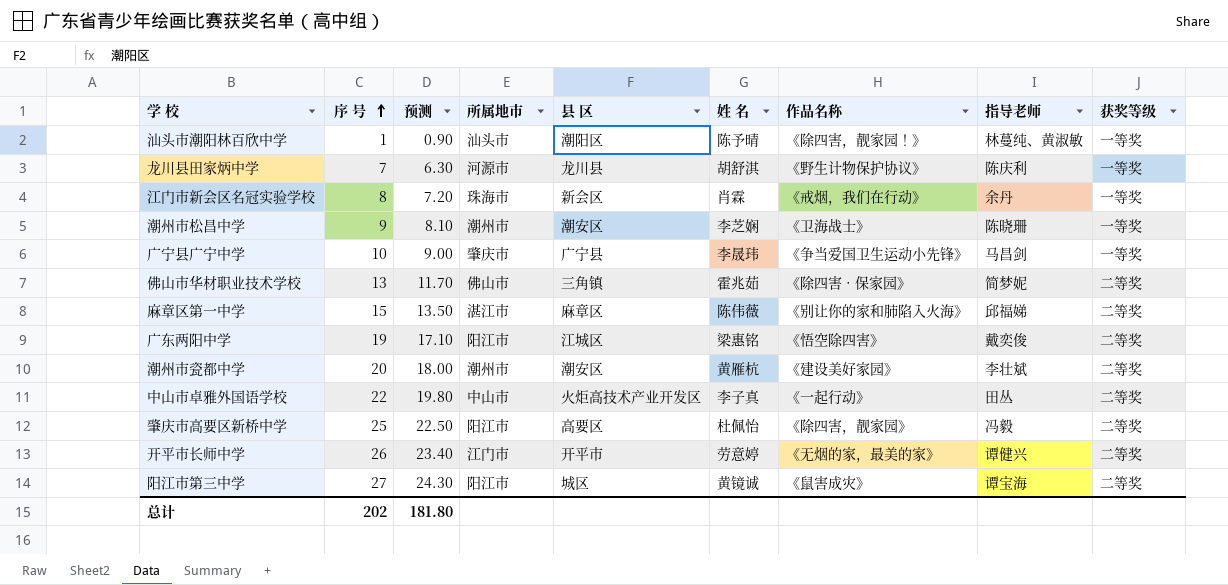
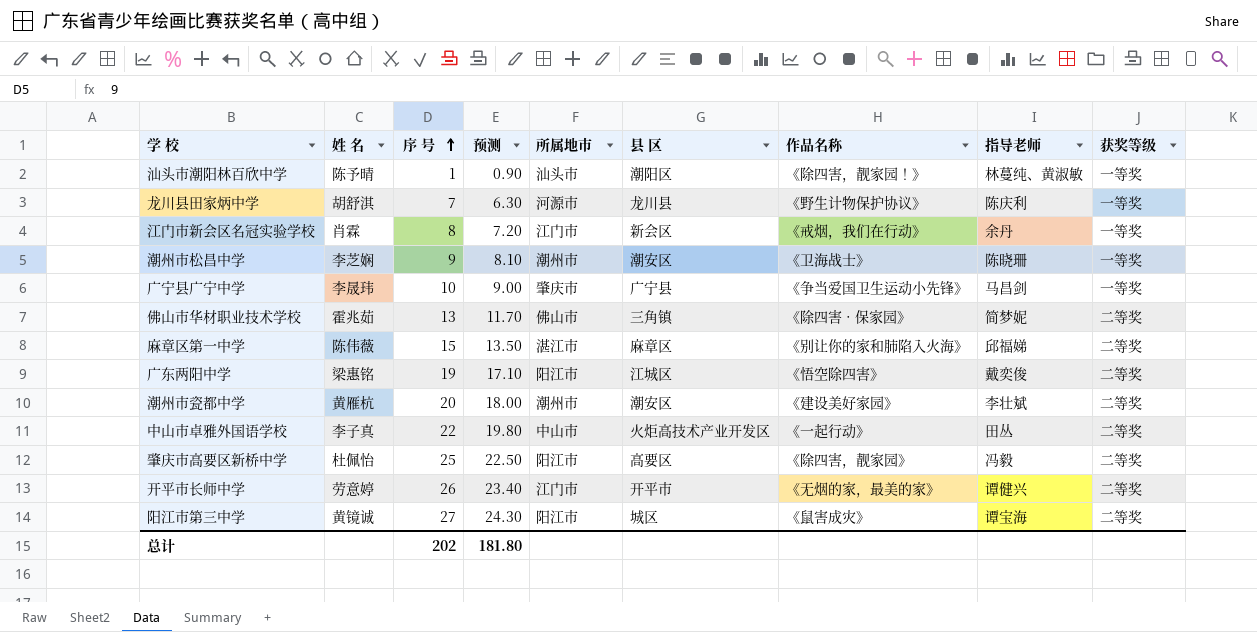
column 姓 名 | position: 6 -> 2
江门市新会区名冠实验学校 | 所属地市: 珠海市 -> 江门市

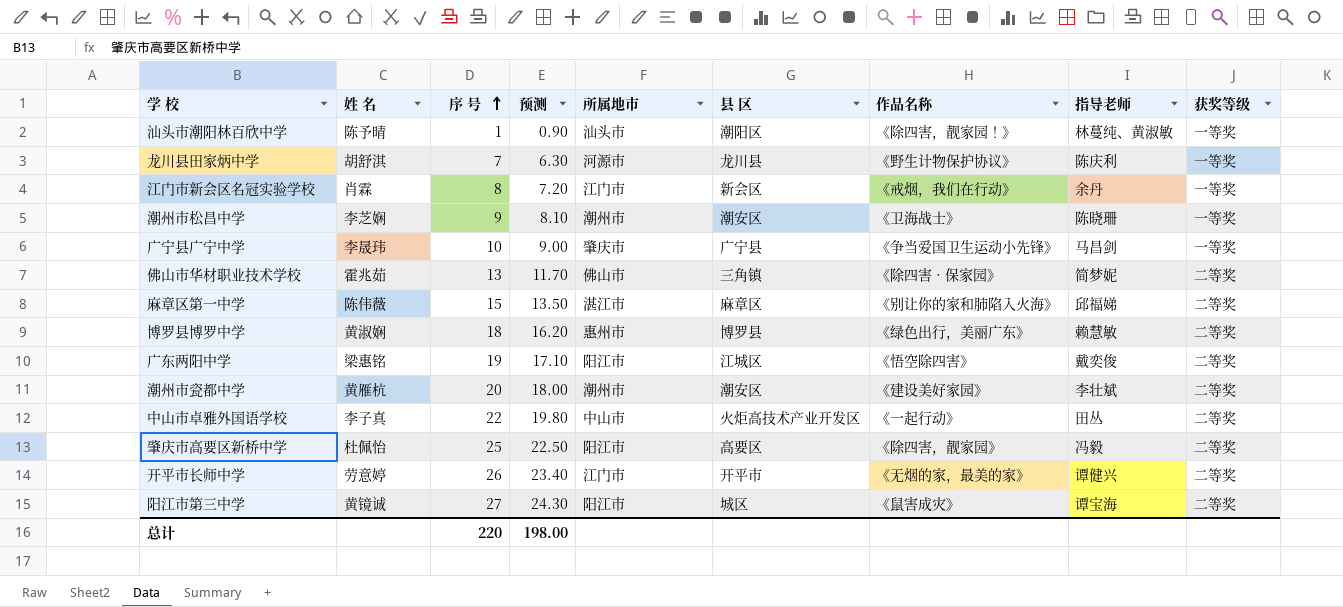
row 博罗县博罗中学: none -> 黄淑娴 | 18 | 16.20 | 惠州市 | 博罗县 | 《绿色出行，美丽广东》 | 赖慧敏 | 二等奖
总计 | 序 号: 202 -> 220
总计 | 预测: 181.80 -> 198.00

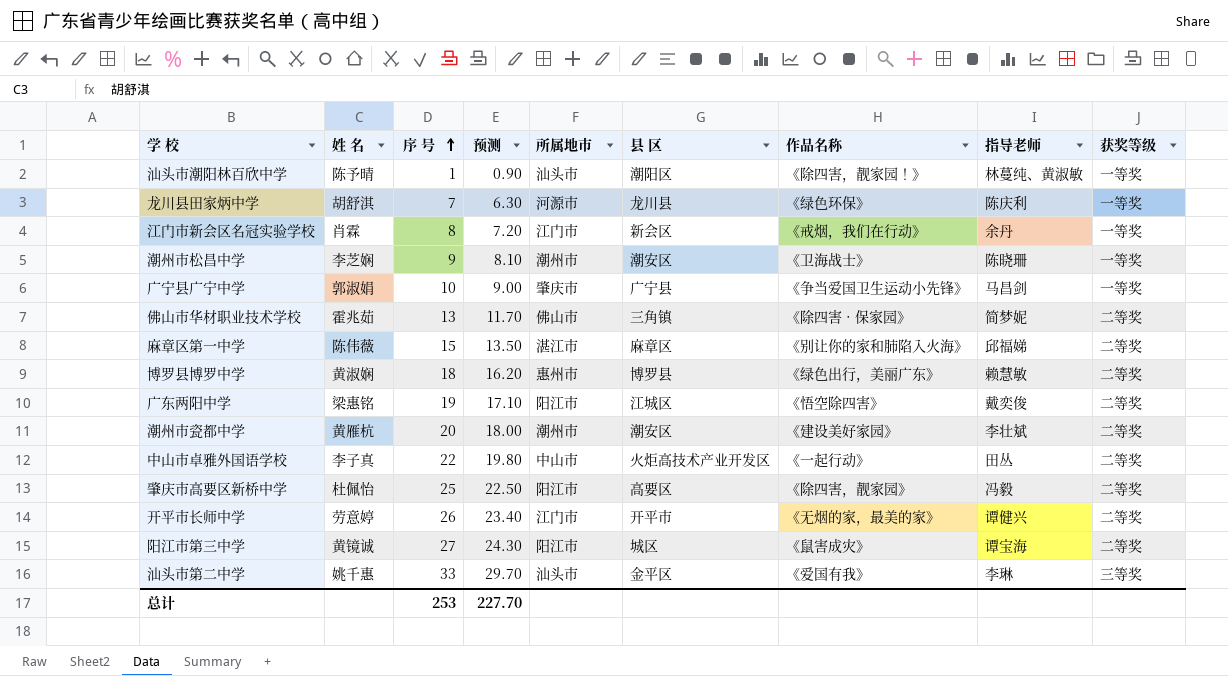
龙川县田家炳中学 | 作品名称: 《野生计物保护协议》 -> 《绿色环保》
广宁县广宁中学 | 姓 名: 李晟玮 -> 郭淑娟
row 汕头市第二中学: none -> 姚千惠 | 33 | 29.70 | 汕头市 | 金平区 | 《爱国有我》 | 李琳 | 三等奖
总计 | 序 号: 220 -> 253
总计 | 预测: 198.00 -> 227.70

